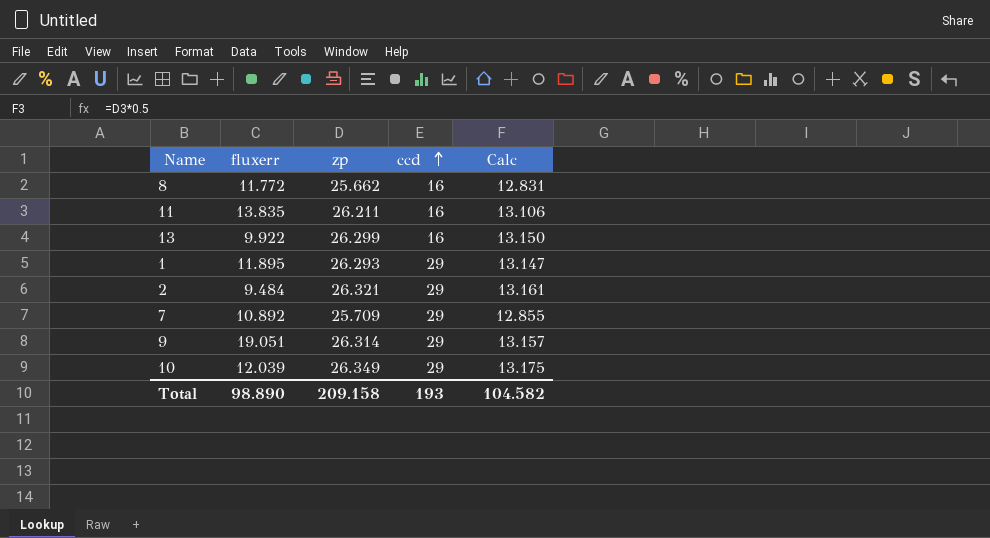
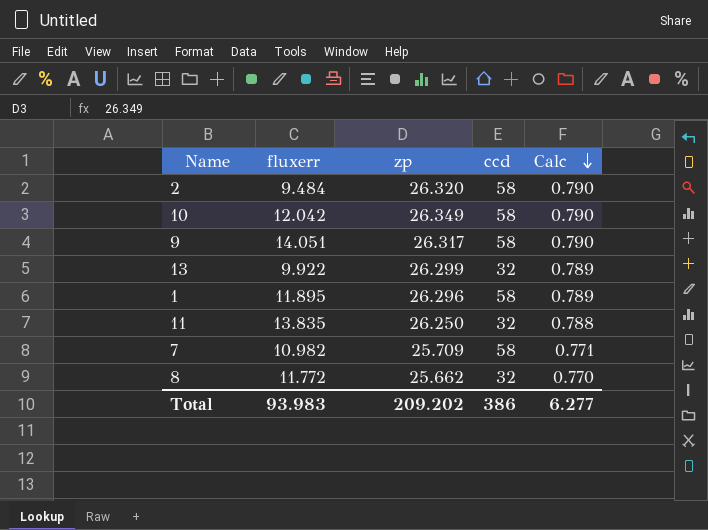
row order: ccd ascending -> Calc descending
column Calc | formula: [zp] * 0.5 -> [zp] * 0.03
2 | zp: 26.321 -> 26.320
2 | ccd: 29 -> 58
10 | fluxerr: 12.039 -> 12.042
10 | ccd: 29 -> 58
9 | fluxerr: 19.051 -> 14.051
9 | zp: 26.314 -> 26.317
9 | ccd: 29 -> 58
13 | ccd: 16 -> 32
1 | zp: 26.293 -> 26.296
1 | ccd: 29 -> 58
11 | zp: 26.211 -> 26.250
11 | ccd: 16 -> 32
7 | fluxerr: 10.892 -> 10.982
7 | ccd: 29 -> 58
8 | ccd: 16 -> 32
Total | fluxerr: 98.890 -> 93.983
Total | zp: 209.158 -> 209.202
Total | ccd: 193 -> 386
Total | Calc: 104.582 -> 6.277

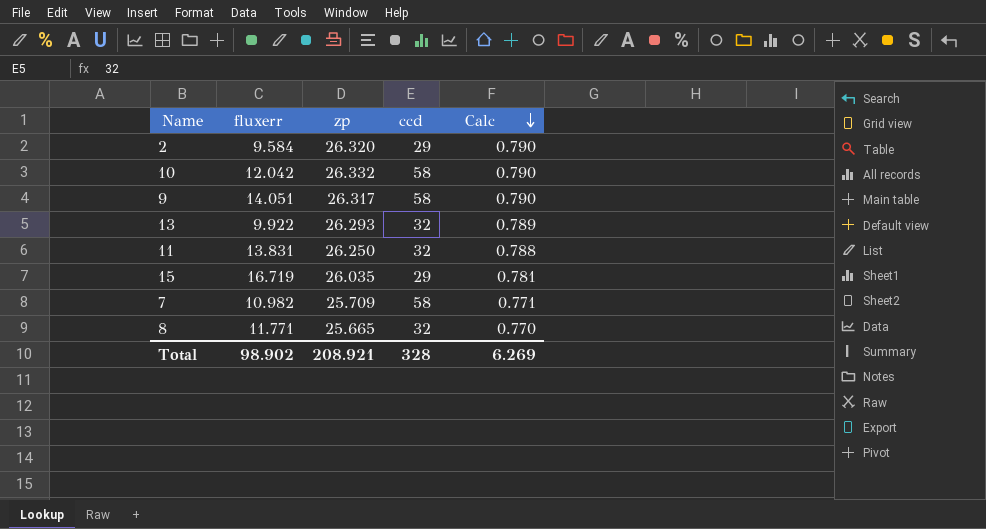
row 1: 11.895 | 26.296 | 58 | 0.789 -> none
2 | fluxerr: 9.484 -> 9.584
2 | ccd: 58 -> 29
10 | zp: 26.349 -> 26.332
13 | zp: 26.299 -> 26.293
11 | fluxerr: 13.835 -> 13.831
row 15: none -> 16.719 | 26.035 | 29 | 0.781
8 | fluxerr: 11.772 -> 11.771
8 | zp: 25.662 -> 25.665
Total | fluxerr: 93.983 -> 98.902
Total | zp: 209.202 -> 208.921
Total | ccd: 386 -> 328
Total | Calc: 6.277 -> 6.269

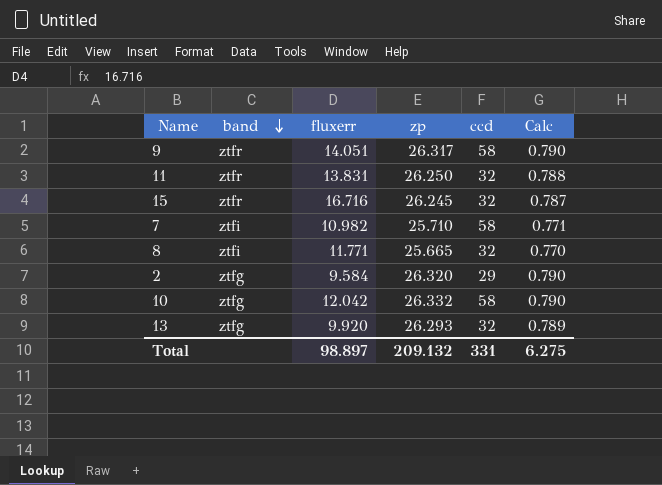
row order: Calc descending -> band descending
column band | position: none -> 2
15 | fluxerr: 16.719 -> 16.716
15 | zp: 26.035 -> 26.245
15 | ccd: 29 -> 32
15 | Calc: 0.781 -> 0.787
7 | zp: 25.709 -> 25.710
13 | fluxerr: 9.922 -> 9.920
Total | fluxerr: 98.902 -> 98.897
Total | zp: 208.921 -> 209.132
Total | ccd: 328 -> 331
Total | Calc: 6.269 -> 6.275

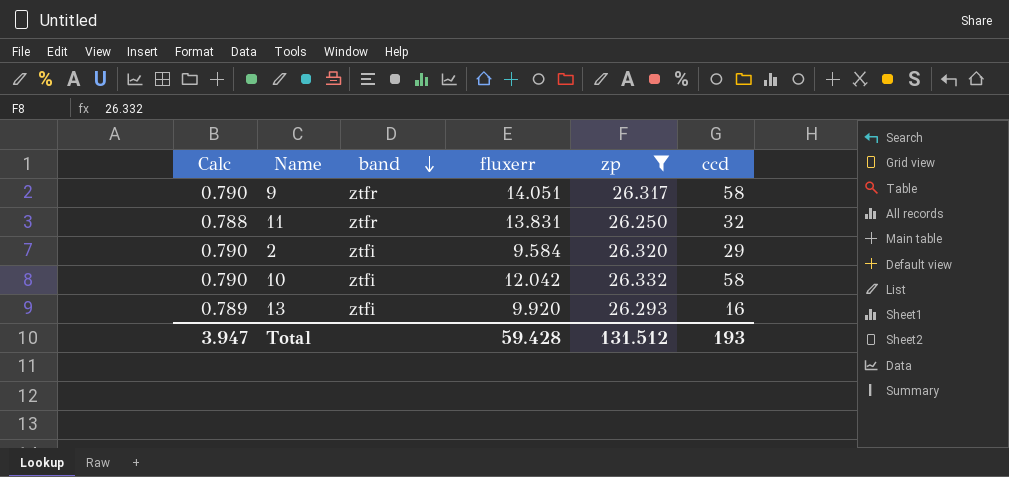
filter: none -> zp >= 26.250
column Calc | position: 6 -> 1
2 | band: ztfg -> ztfi
10 | band: ztfg -> ztfi
13 | band: ztfg -> ztfi
13 | ccd: 32 -> 16
Total | Calc: 6.275 -> 3.947
Total | fluxerr: 98.897 -> 59.428
Total | zp: 209.132 -> 131.512
Total | ccd: 331 -> 193

